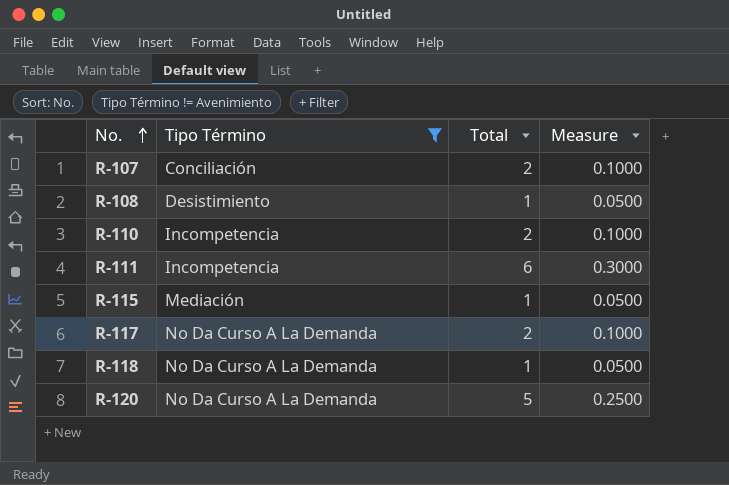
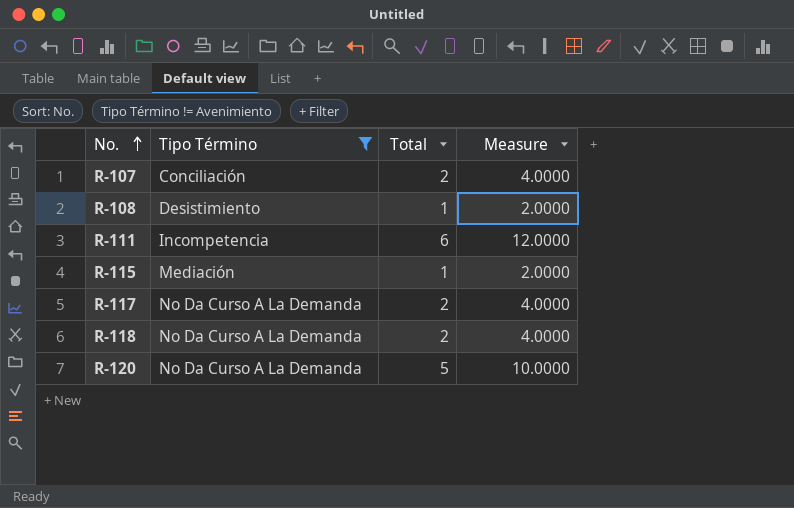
column Measure | formula: [Total] * 0.05 -> [Total] * 2
row R-110: Incompetencia | 2 | 0.1000 -> none
R-118 | Total: 1 -> 2

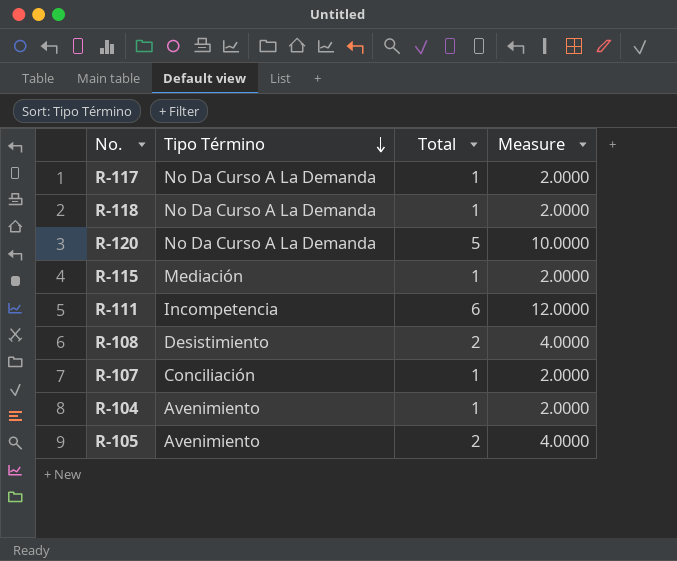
filter: Tipo Término != Avenimiento -> none
row order: No. ascending -> Tipo Término descending
R-117 | Total: 2 -> 1
R-117 | Measure: 4.0000 -> 2.0000
R-118 | Total: 2 -> 1
R-118 | Measure: 4.0000 -> 2.0000
R-108 | Total: 1 -> 2
R-108 | Measure: 2.0000 -> 4.0000
R-107 | Total: 2 -> 1
R-107 | Measure: 4.0000 -> 2.0000

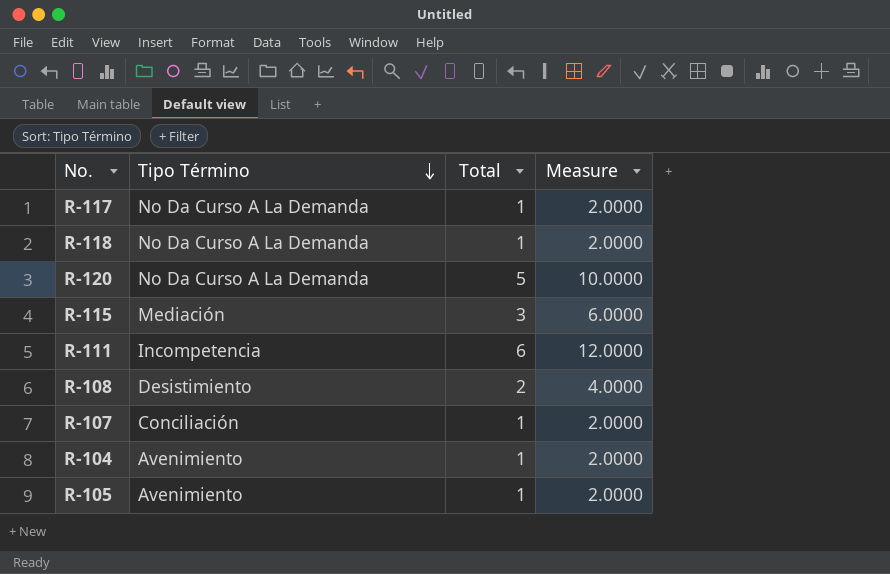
R-115 | Total: 1 -> 3
R-115 | Measure: 2.0000 -> 6.0000
R-105 | Total: 2 -> 1
R-105 | Measure: 4.0000 -> 2.0000

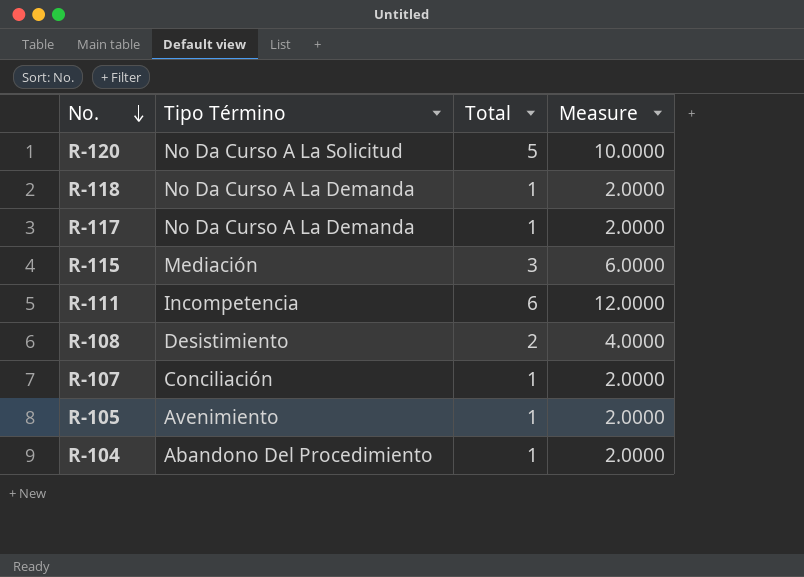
row order: Tipo Término descending -> No. descending
R-120 | Tipo Término: No Da Curso A La Demanda -> No Da Curso A La Solicitud
R-104 | Tipo Término: Avenimiento -> Abandono Del Procedimiento

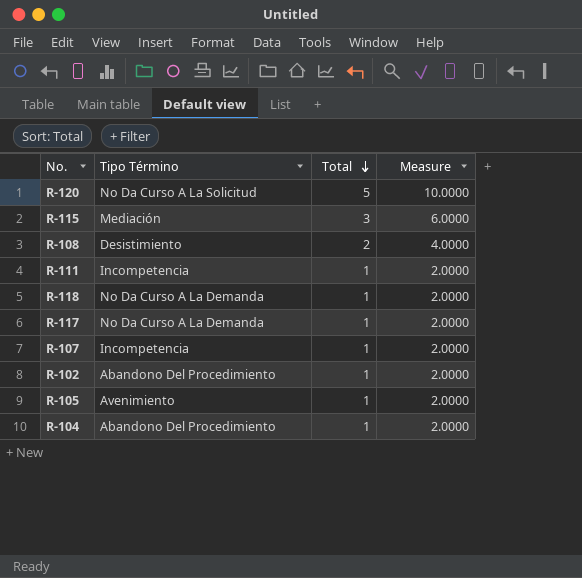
row order: No. descending -> Total descending
R-111 | Total: 6 -> 1
R-111 | Measure: 12.0000 -> 2.0000
R-107 | Tipo Término: Conciliación -> Incompetencia
row R-102: none -> Abandono Del Procedimiento | 1 | 2.0000

